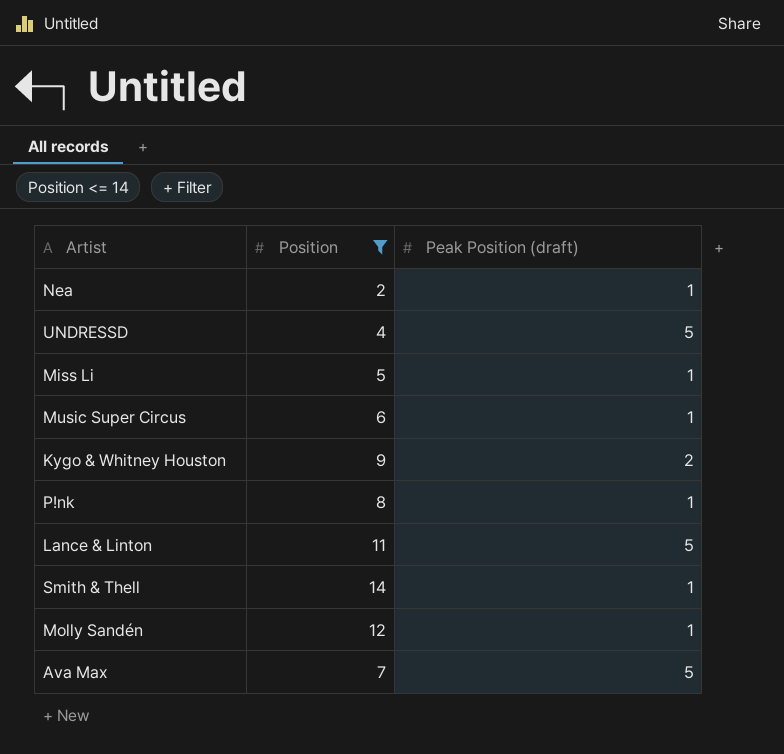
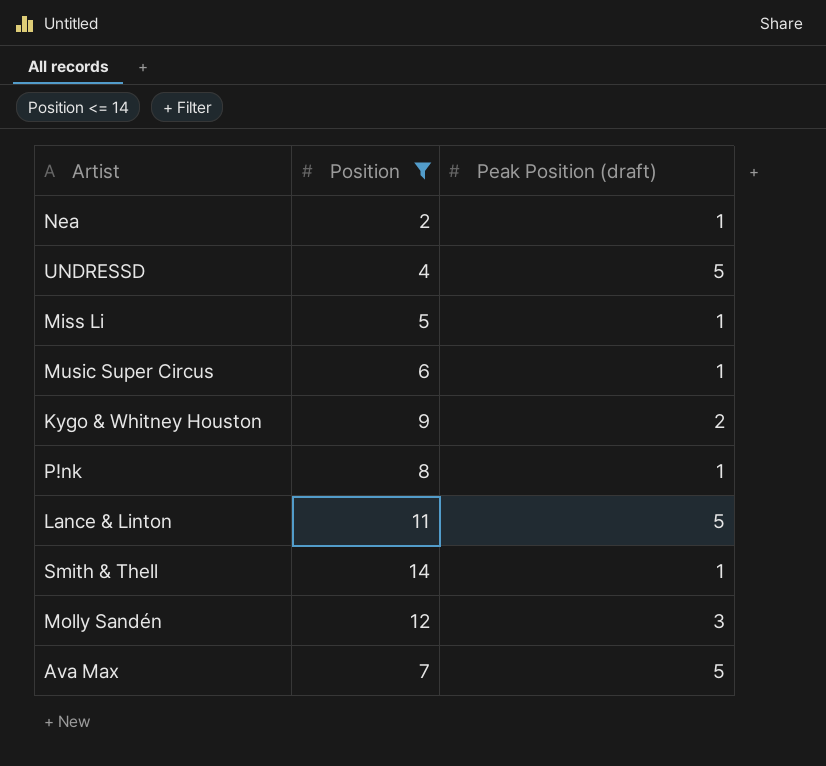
Molly Sandén | Peak Position (draft): 1 -> 3

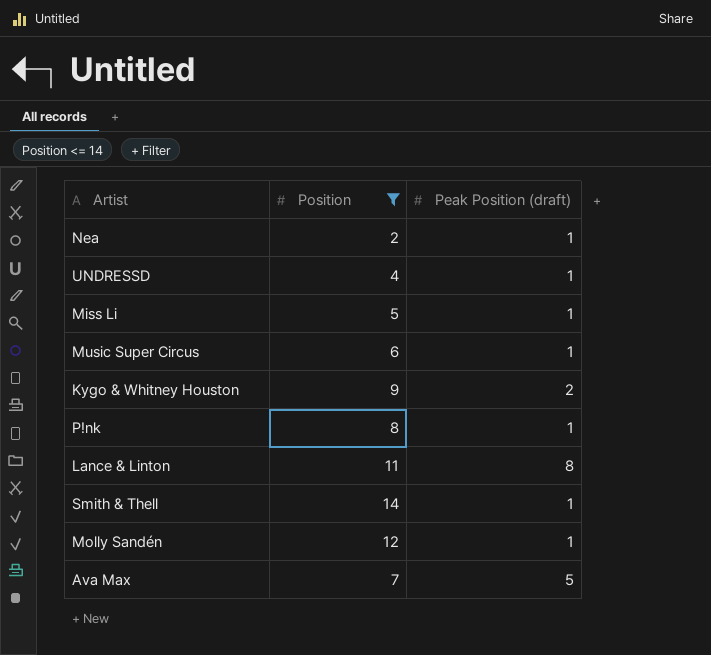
UNDRESSD | Peak Position (draft): 5 -> 1
Lance & Linton | Peak Position (draft): 5 -> 8
Molly Sandén | Peak Position (draft): 3 -> 1

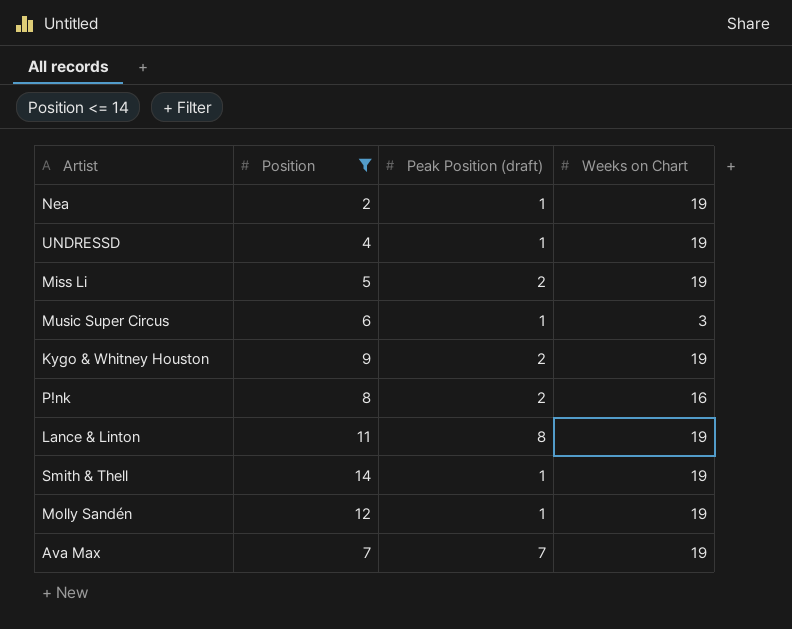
column Weeks on Chart | position: none -> 4
Miss Li | Peak Position (draft): 1 -> 2
P!nk | Peak Position (draft): 1 -> 2
Ava Max | Peak Position (draft): 5 -> 7

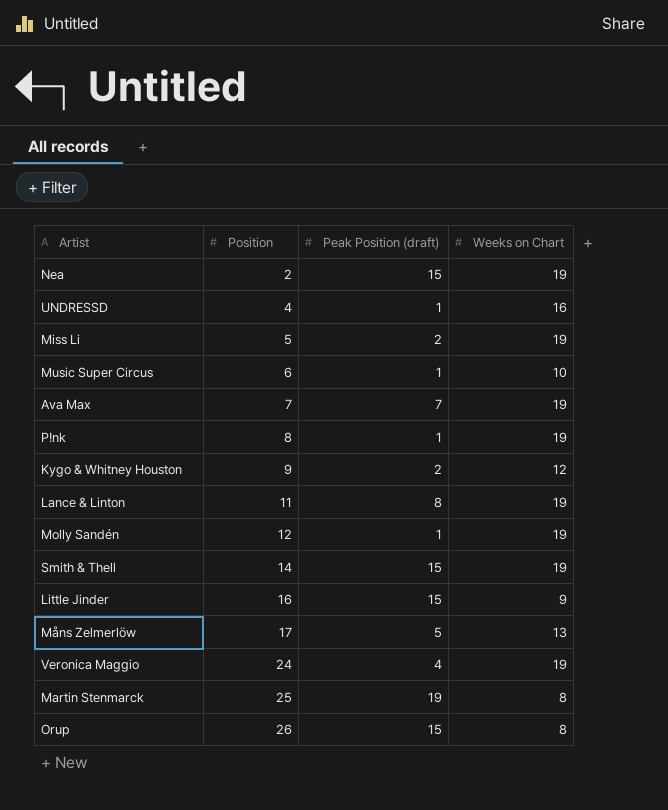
filter: Position <= 14 -> none
row order: none -> Position ascending
Nea | Peak Position (draft): 1 -> 15
UNDRESSD | Weeks on Chart: 19 -> 16
Music Super Circus | Weeks on Chart: 3 -> 10
P!nk | Peak Position (draft): 2 -> 1
P!nk | Weeks on Chart: 16 -> 19
Kygo & Whitney Houston | Weeks on Chart: 19 -> 12
Smith & Thell | Peak Position (draft): 1 -> 15

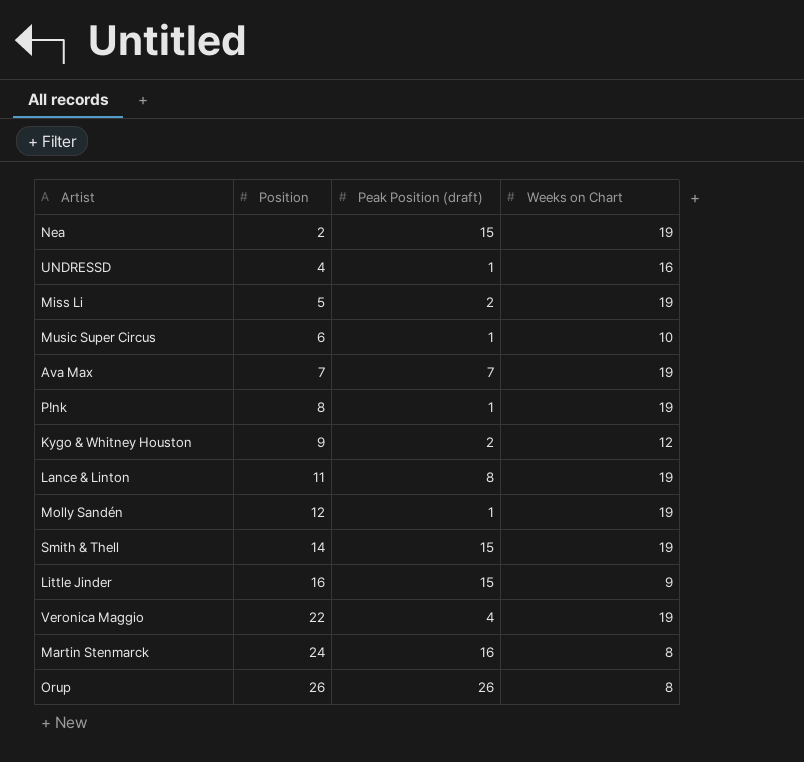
row Måns Zelmerlöw: 17 | 5 | 13 -> none
Veronica Maggio | Position: 24 -> 22
Martin Stenmarck | Position: 25 -> 24
Martin Stenmarck | Peak Position (draft): 19 -> 16
Orup | Peak Position (draft): 15 -> 26

